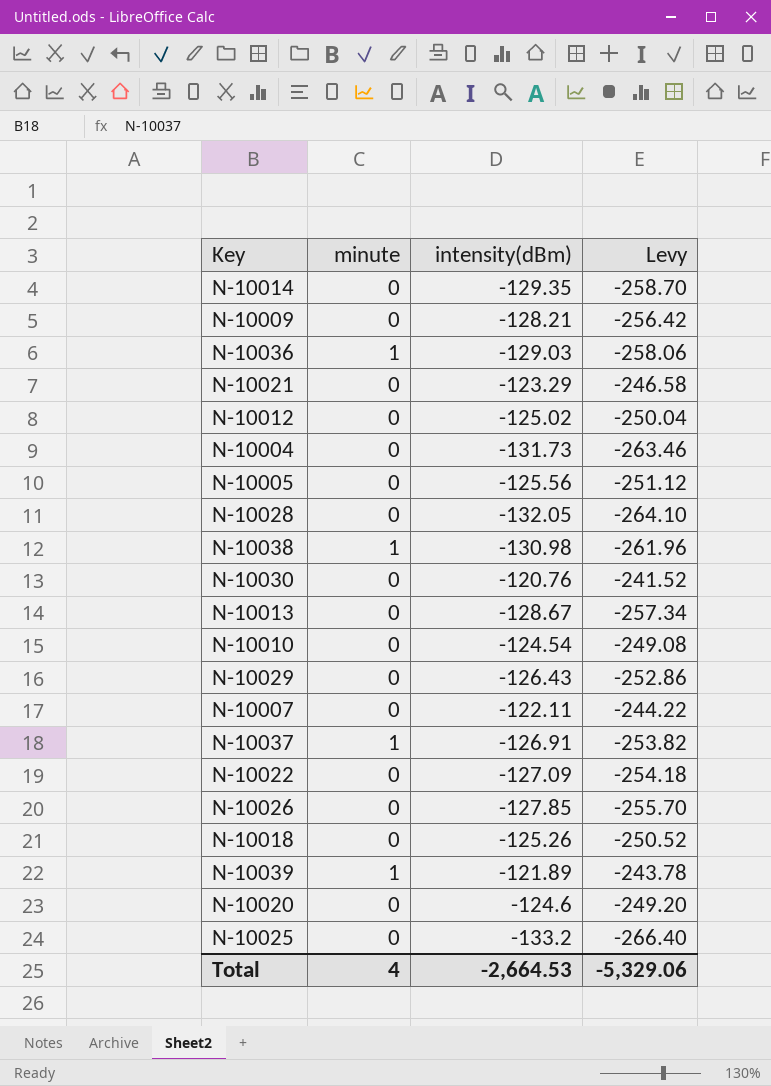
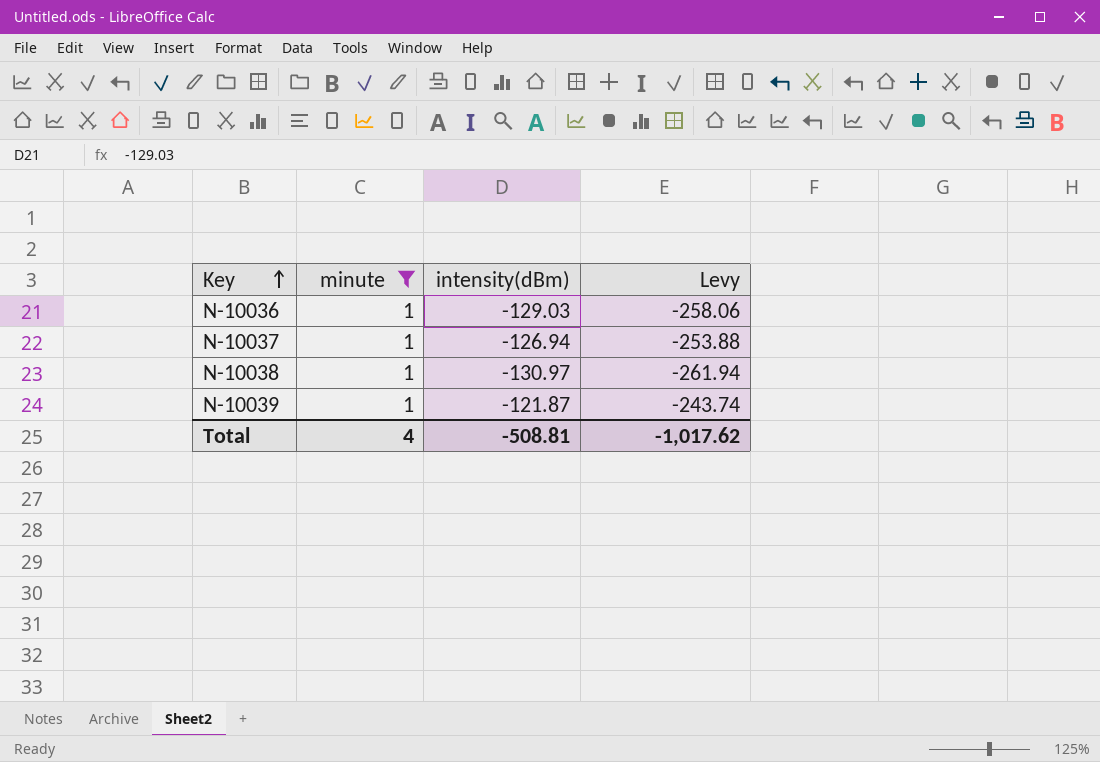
filter: none -> minute = 1
row order: none -> Key ascending
N-10037 | intensity(dBm): -126.91 -> -126.94
N-10037 | Levy: -253.82 -> -253.88
N-10038 | intensity(dBm): -130.98 -> -130.97
N-10038 | Levy: -261.96 -> -261.94
N-10039 | intensity(dBm): -121.89 -> -121.87
N-10039 | Levy: -243.78 -> -243.74
Total | intensity(dBm): -2,664.53 -> -508.81
Total | Levy: -5,329.06 -> -1,017.62

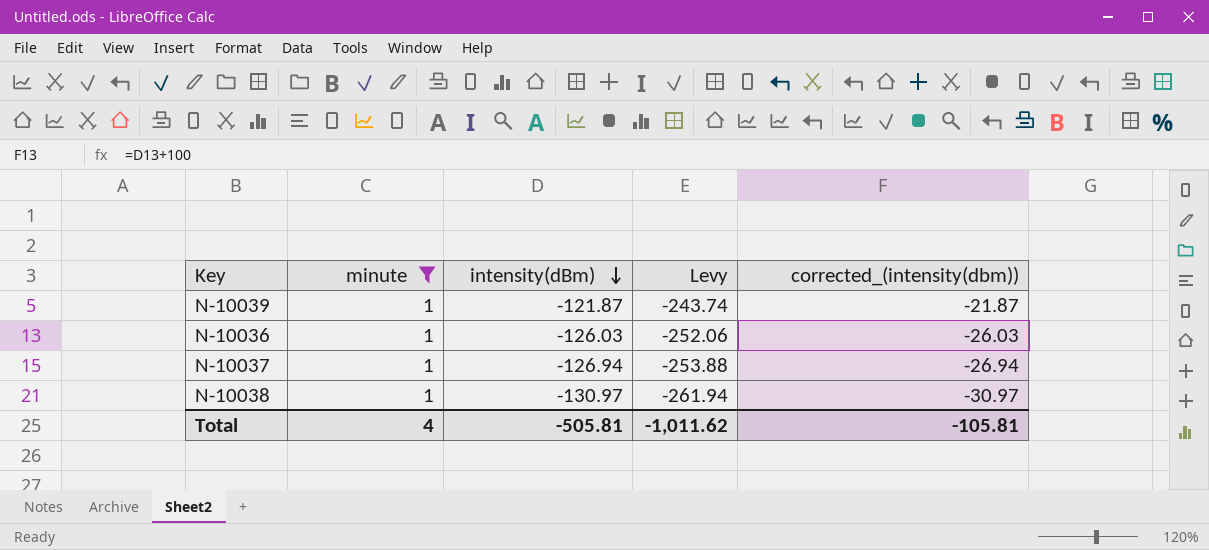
row order: Key ascending -> intensity(dBm) descending
column corrected_(intensity(dbm)) | formula: none -> [intensity(dBm)] + 100
N-10036 | intensity(dBm): -129.03 -> -126.03
N-10036 | Levy: -258.06 -> -252.06
Total | intensity(dBm): -508.81 -> -505.81
Total | Levy: -1,017.62 -> -1,011.62

